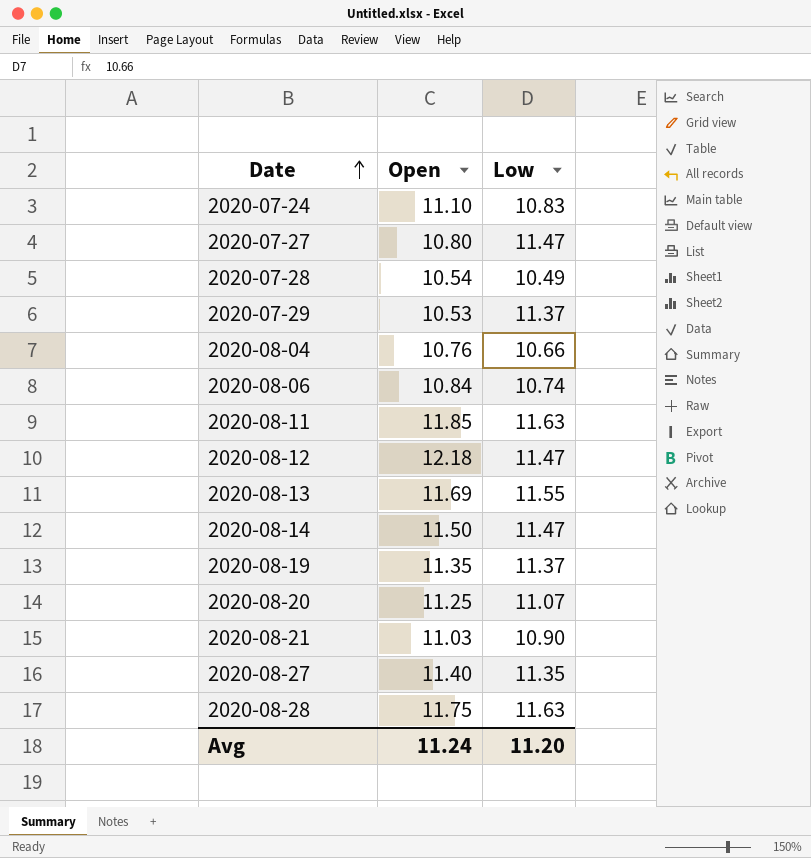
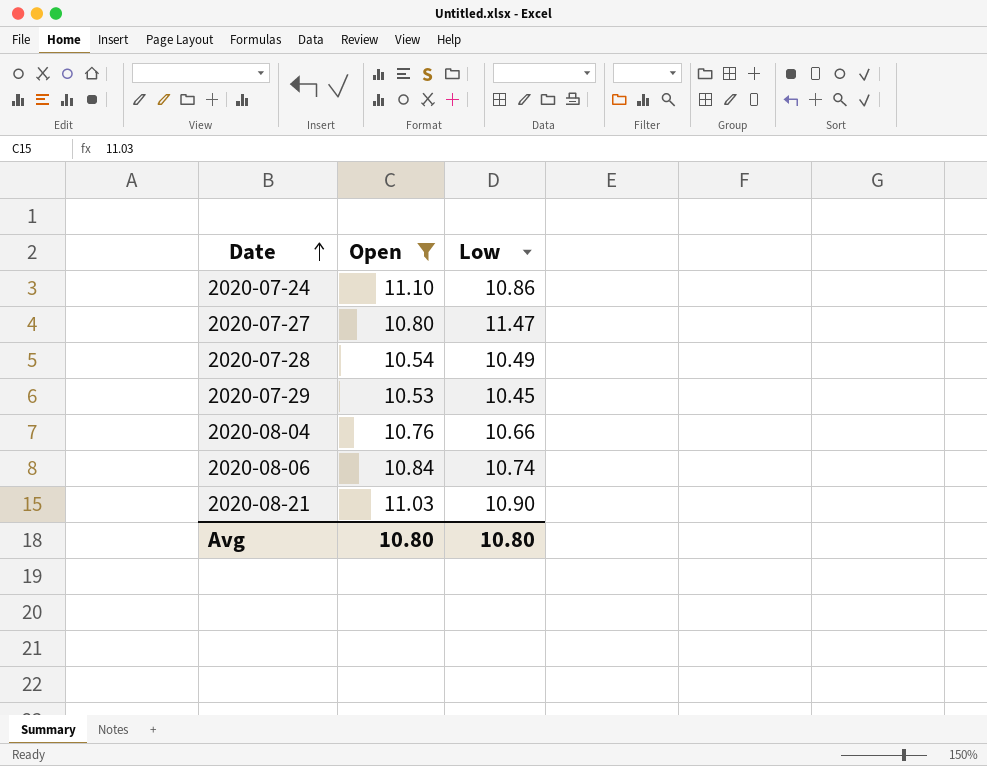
filter: none -> Open <= 11.10
2020-07-24 | Low: 10.83 -> 10.86
2020-07-29 | Low: 11.37 -> 10.45
Avg | Open: 11.24 -> 10.80
Avg | Low: 11.20 -> 10.80

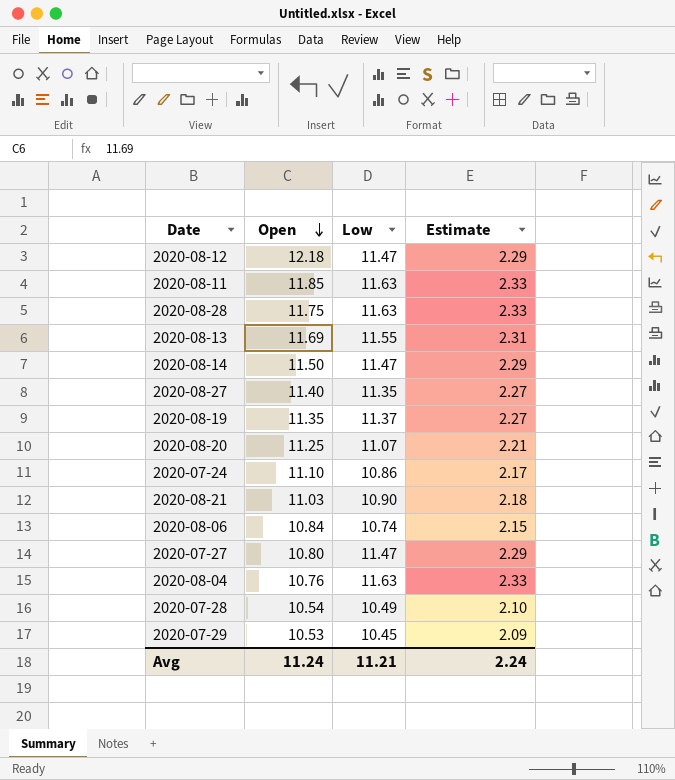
filter: Open <= 11.10 -> none
row order: Date ascending -> Open descending
column Estimate | formula: none -> [Low] * 0.2
2020-08-04 | Low: 10.66 -> 11.63
Avg | Open: 10.80 -> 11.24
Avg | Low: 10.80 -> 11.21

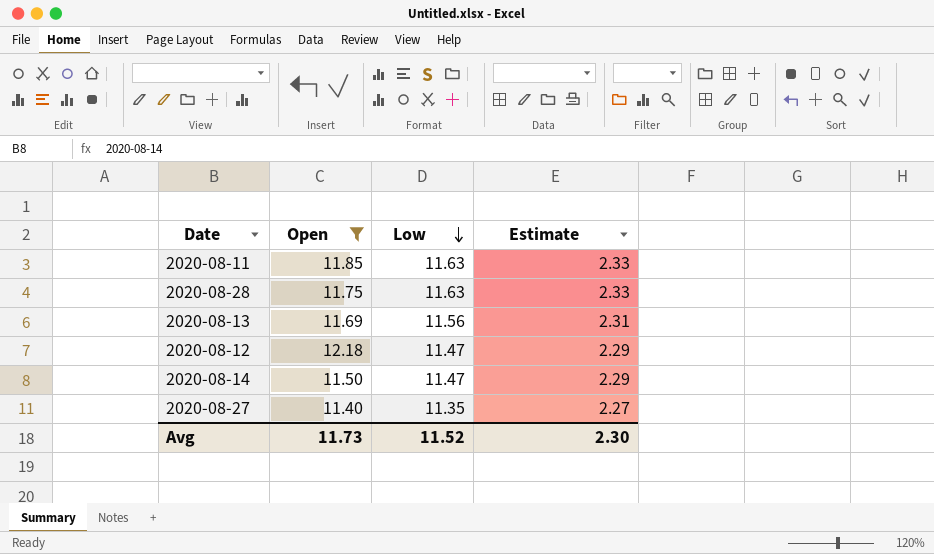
filter: none -> Open >= 11.40
row order: Open descending -> Low descending
2020-08-13 | Low: 11.55 -> 11.56
Avg | Open: 11.24 -> 11.73
Avg | Low: 11.21 -> 11.52
Avg | Estimate: 2.24 -> 2.30

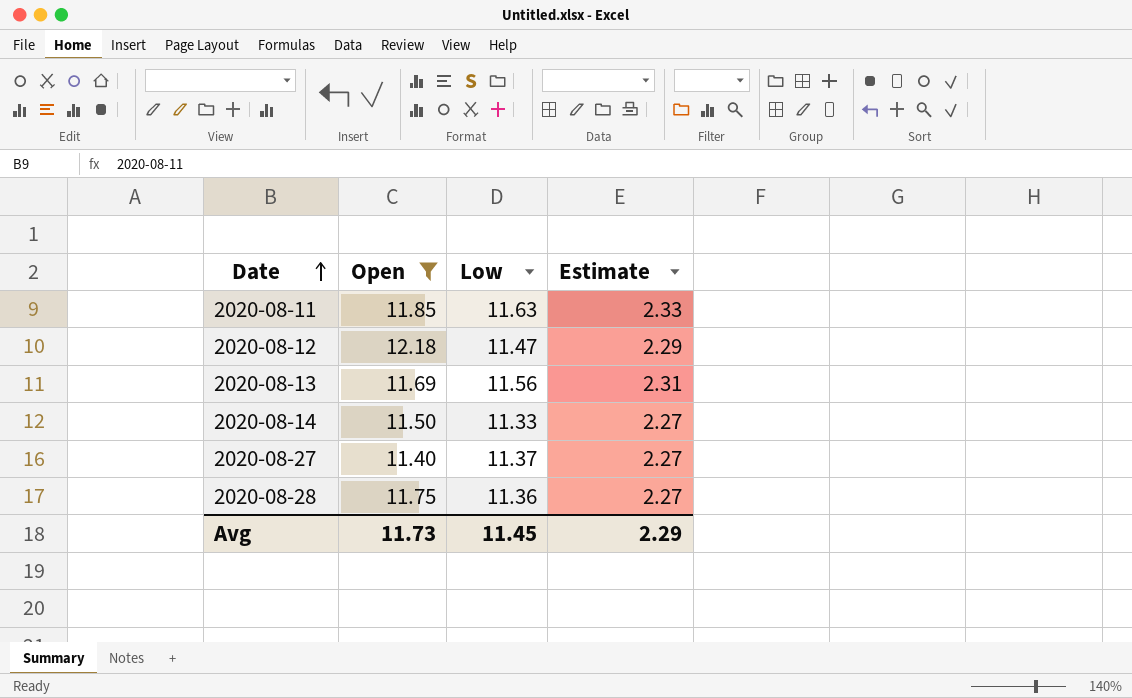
row order: Low descending -> Date ascending
2020-08-14 | Low: 11.47 -> 11.33
2020-08-14 | Estimate: 2.29 -> 2.27
2020-08-27 | Low: 11.35 -> 11.37
2020-08-28 | Low: 11.63 -> 11.36
2020-08-28 | Estimate: 2.33 -> 2.27
Avg | Low: 11.52 -> 11.45
Avg | Estimate: 2.30 -> 2.29

